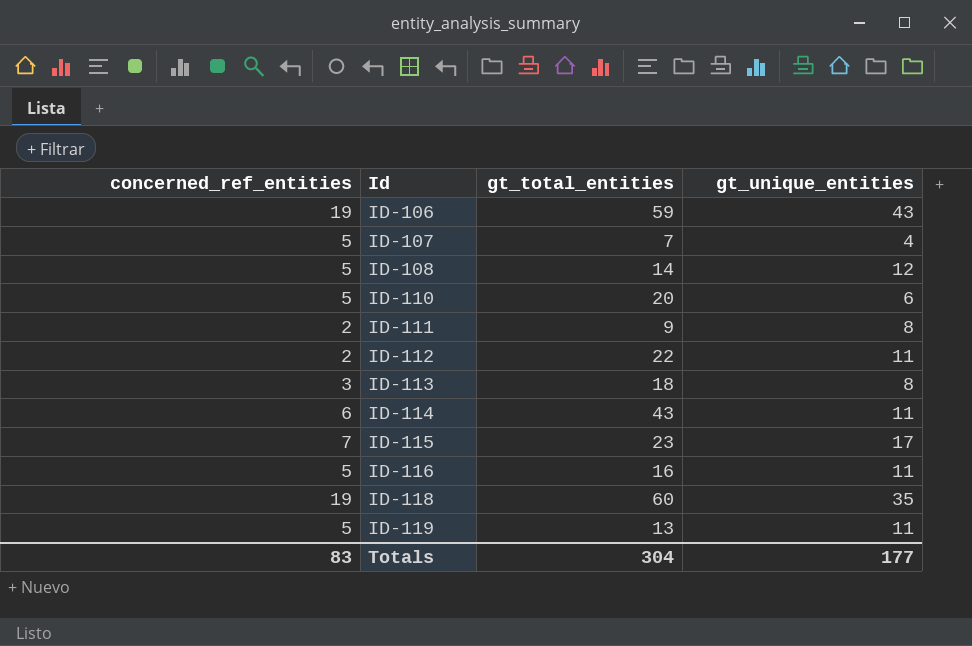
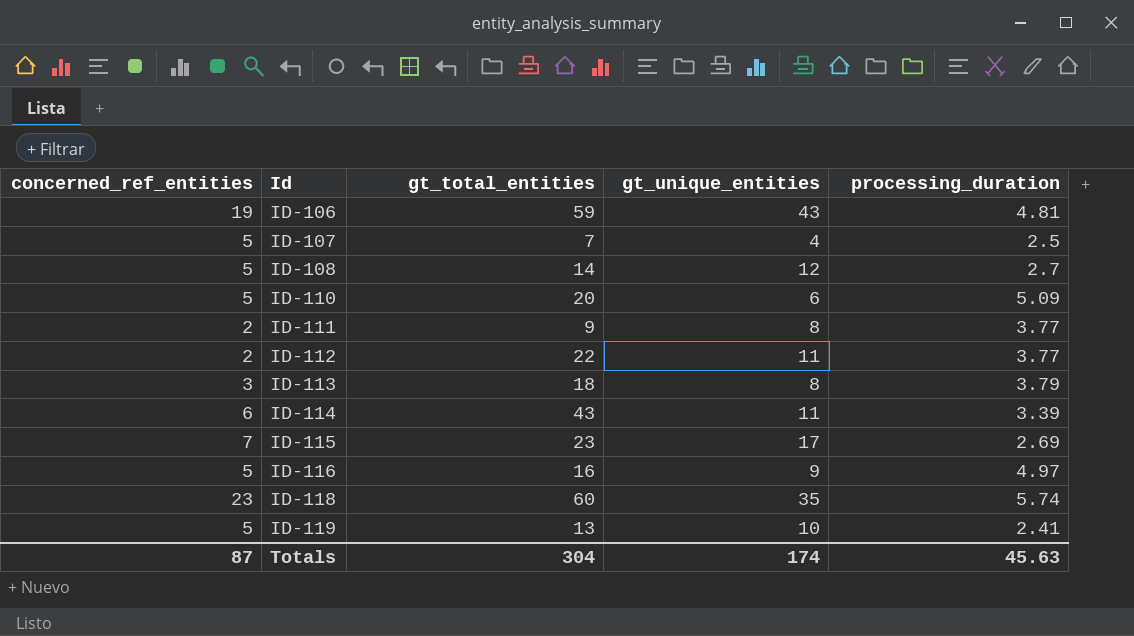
column processing_duration | position: none -> 5
ID-116 | gt_unique_entities: 11 -> 9
ID-118 | concerned_ref_entities: 19 -> 23
ID-119 | gt_unique_entities: 11 -> 10
Totals | concerned_ref_entities: 83 -> 87
Totals | gt_unique_entities: 177 -> 174

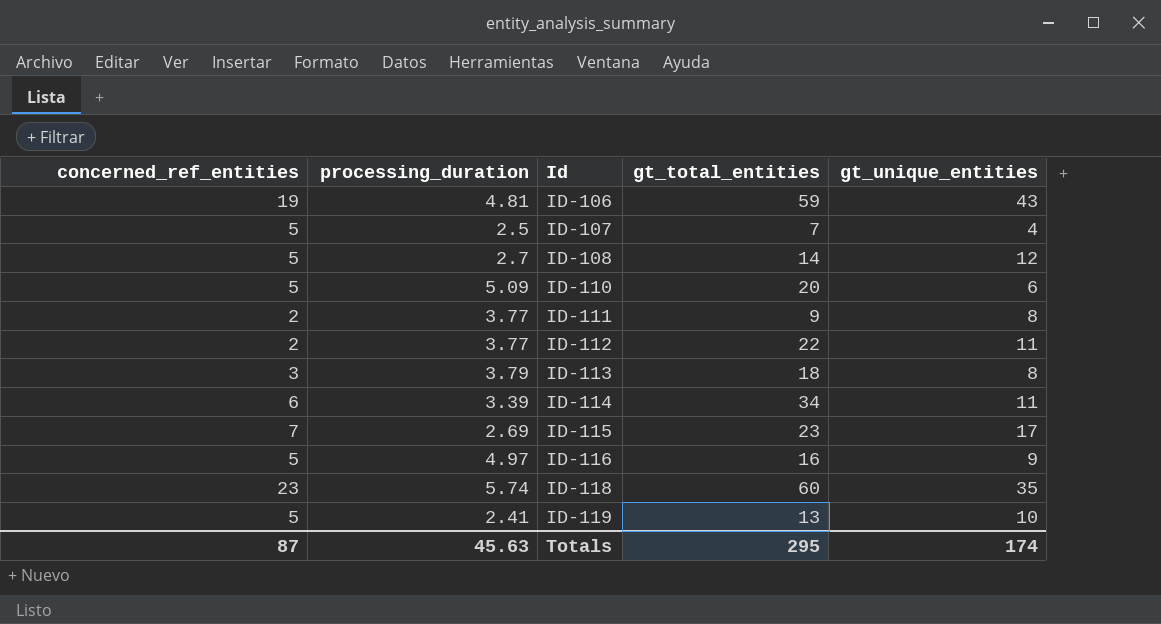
column processing_duration | position: 5 -> 2
ID-114 | gt_total_entities: 43 -> 34
Totals | gt_total_entities: 304 -> 295

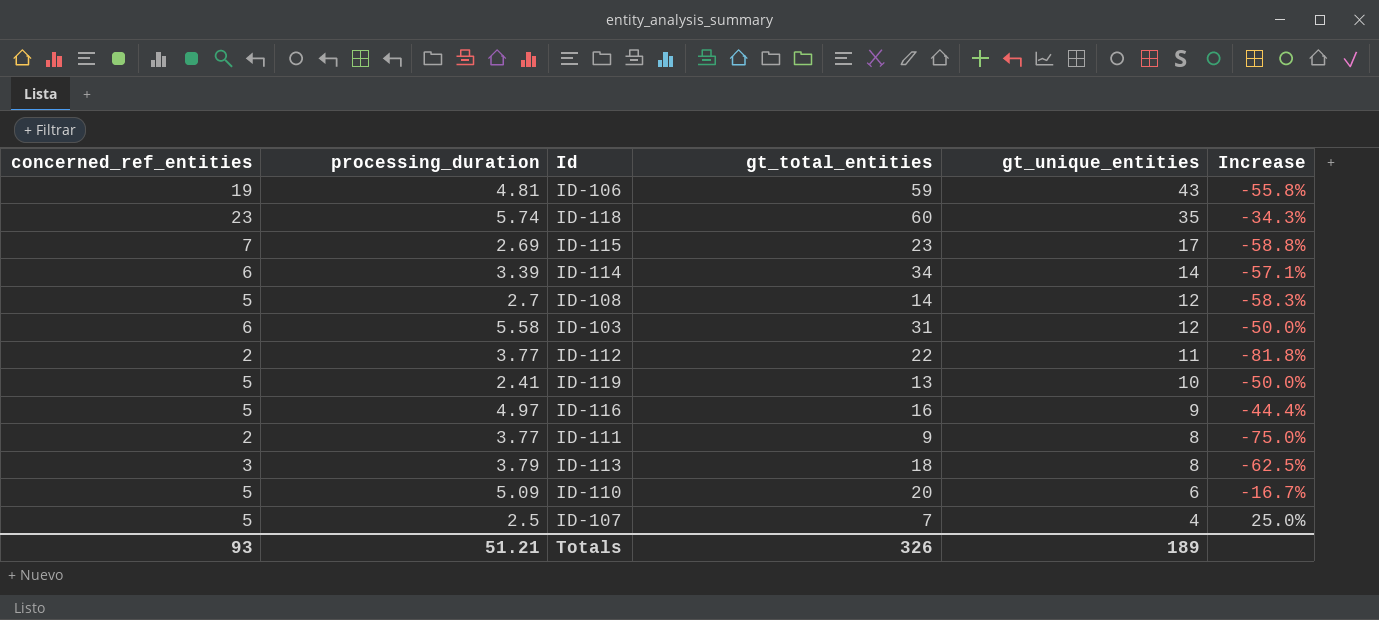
row order: Id ascending -> gt_unique_entities descending
column Increase | formula: none -> ([concerned_ref_entities] - [gt_unique_entities]) / [gt_unique_entities]
ID-114 | gt_unique_entities: 11 -> 14
row ID-103: none -> 6 | 5.58 | 31 | 12 | -50.0%
Totals | concerned_ref_entities: 87 -> 93
Totals | processing_duration: 45.63 -> 51.21
Totals | gt_total_entities: 295 -> 326
Totals | gt_unique_entities: 174 -> 189

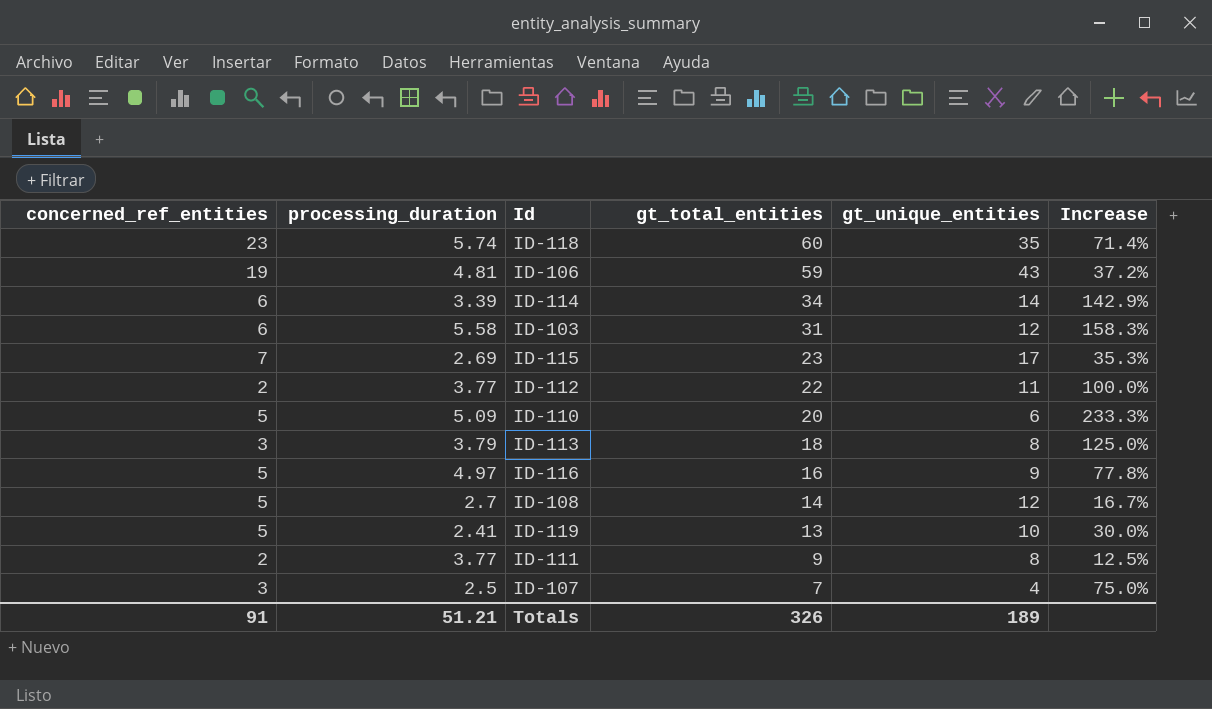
row order: gt_unique_entities descending -> gt_total_entities descending
column Increase | formula: ([concerned_ref_entities] - [gt_unique_entities]) / [gt_unique_entities] -> ([gt_total_entities] - [gt_unique_entities]) / [gt_unique_entities]
ID-107 | concerned_ref_entities: 5 -> 3
Totals | concerned_ref_entities: 93 -> 91

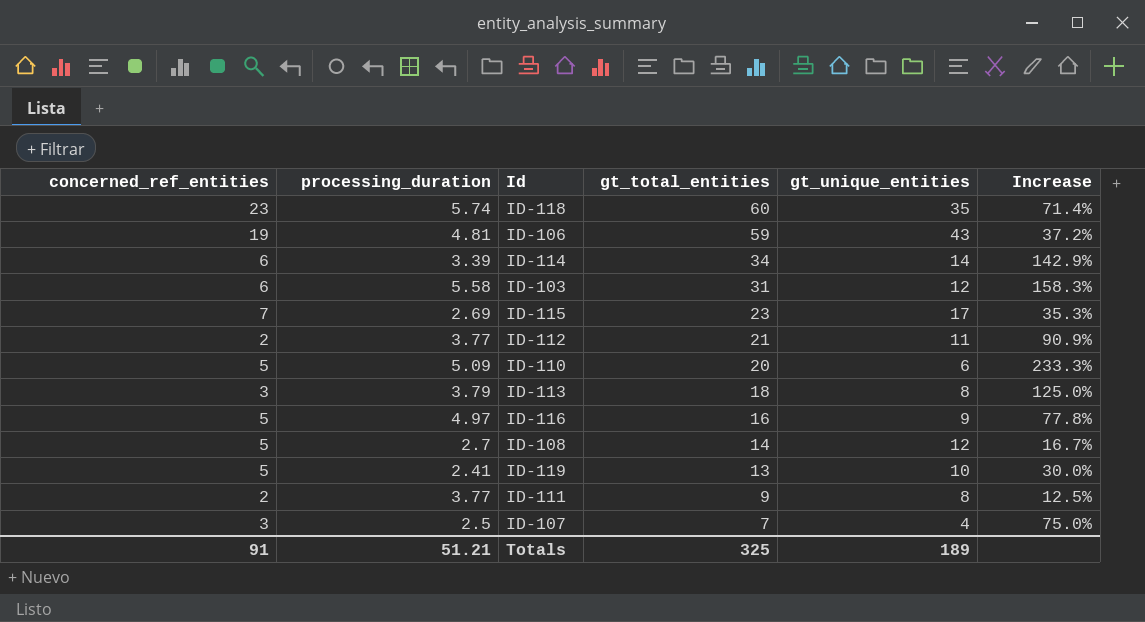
ID-112 | gt_total_entities: 22 -> 21
ID-112 | Increase: 100.0% -> 90.9%
Totals | gt_total_entities: 326 -> 325

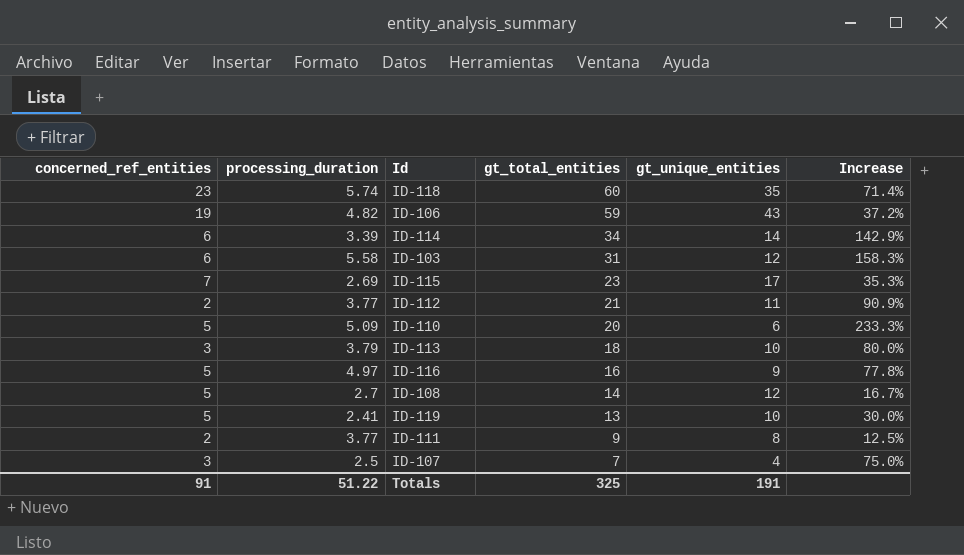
ID-106 | processing_duration: 4.81 -> 4.82
ID-113 | gt_unique_entities: 8 -> 10
ID-113 | Increase: 125.0% -> 80.0%
Totals | processing_duration: 51.21 -> 51.22
Totals | gt_unique_entities: 189 -> 191

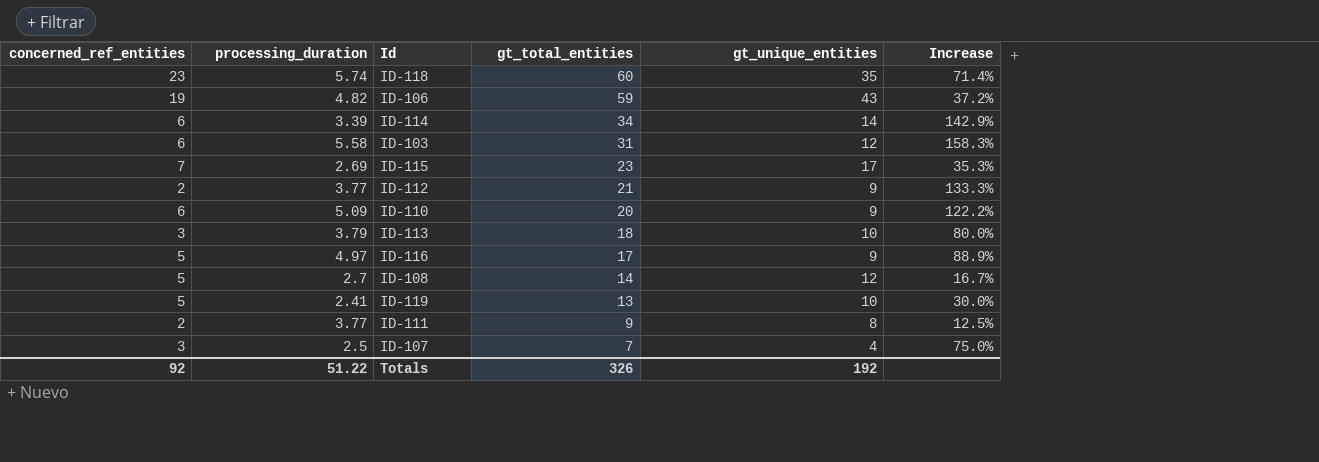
ID-112 | gt_unique_entities: 11 -> 9
ID-112 | Increase: 90.9% -> 133.3%
ID-110 | concerned_ref_entities: 5 -> 6
ID-110 | gt_unique_entities: 6 -> 9
ID-110 | Increase: 233.3% -> 122.2%
ID-116 | gt_total_entities: 16 -> 17
ID-116 | Increase: 77.8% -> 88.9%
Totals | concerned_ref_entities: 91 -> 92
Totals | gt_total_entities: 325 -> 326
Totals | gt_unique_entities: 191 -> 192

